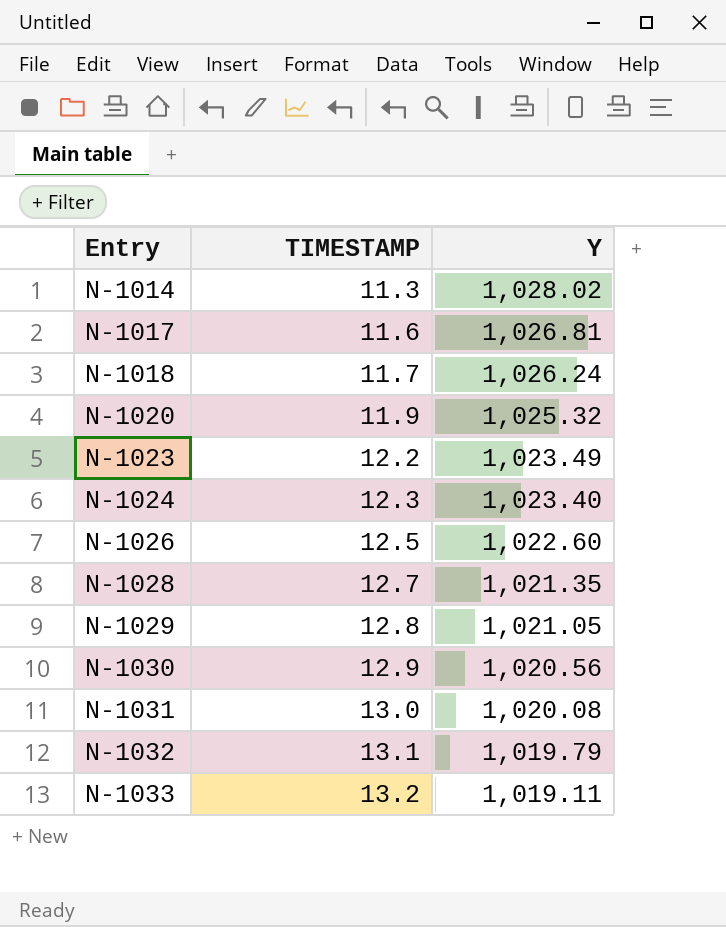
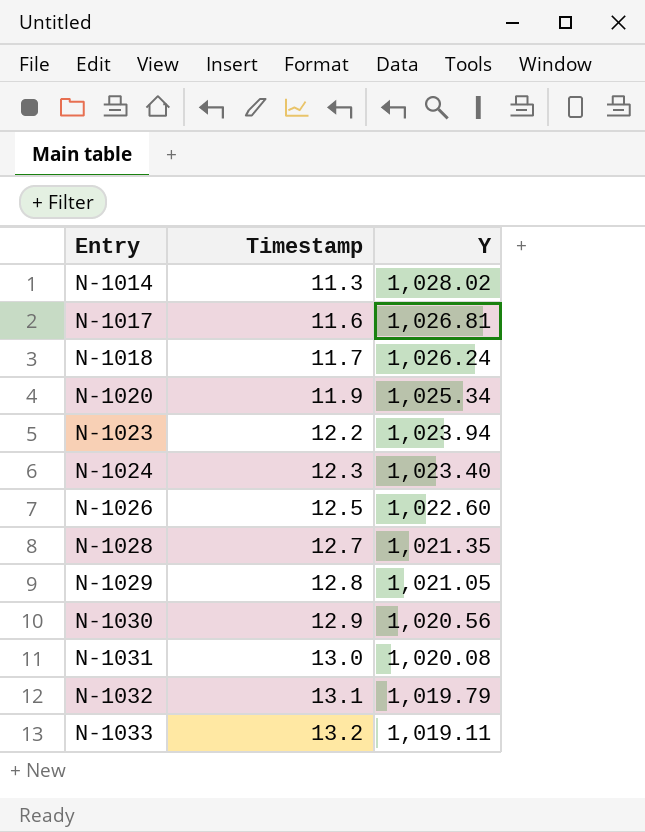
column name: TIMESTAMP -> Timestamp
N-1020 | Y: 1,025.32 -> 1,025.34
N-1023 | Y: 1,023.49 -> 1,023.94

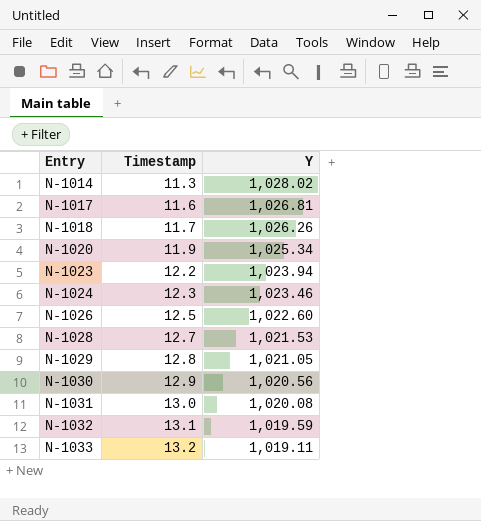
N-1018 | Y: 1,026.24 -> 1,026.26
N-1024 | Y: 1,023.40 -> 1,023.46
N-1028 | Y: 1,021.35 -> 1,021.53
N-1032 | Y: 1,019.79 -> 1,019.59

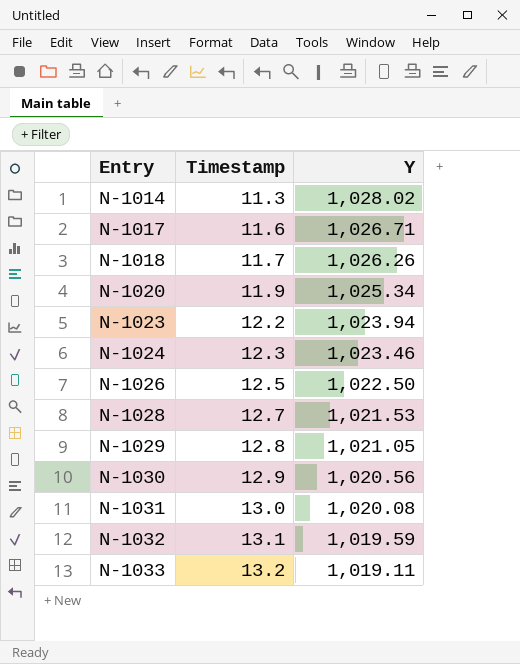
N-1017 | Y: 1,026.81 -> 1,026.71
N-1026 | Y: 1,022.60 -> 1,022.50

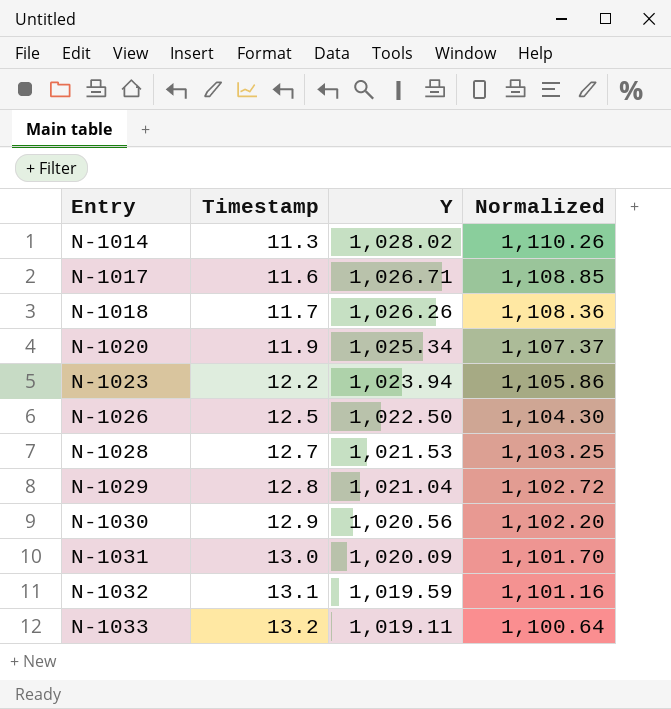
column Normalized | formula: none -> [Y] * 1.08
row N-1024: 12.3 | 1,023.46 -> none
N-1029 | Y: 1,021.05 -> 1,021.04
N-1031 | Y: 1,020.08 -> 1,020.09

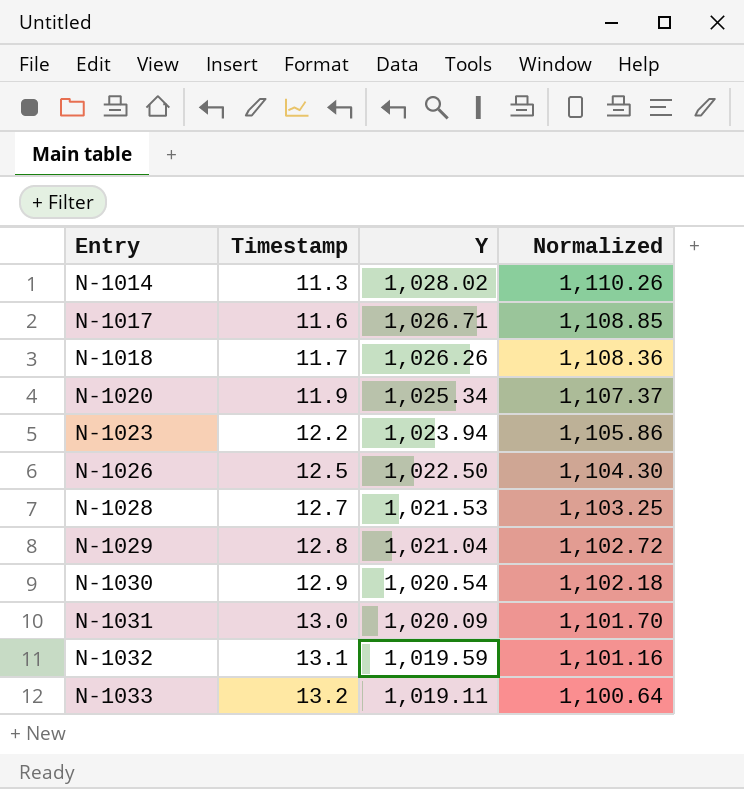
N-1030 | Y: 1,020.56 -> 1,020.54
N-1030 | Normalized: 1,102.20 -> 1,102.18

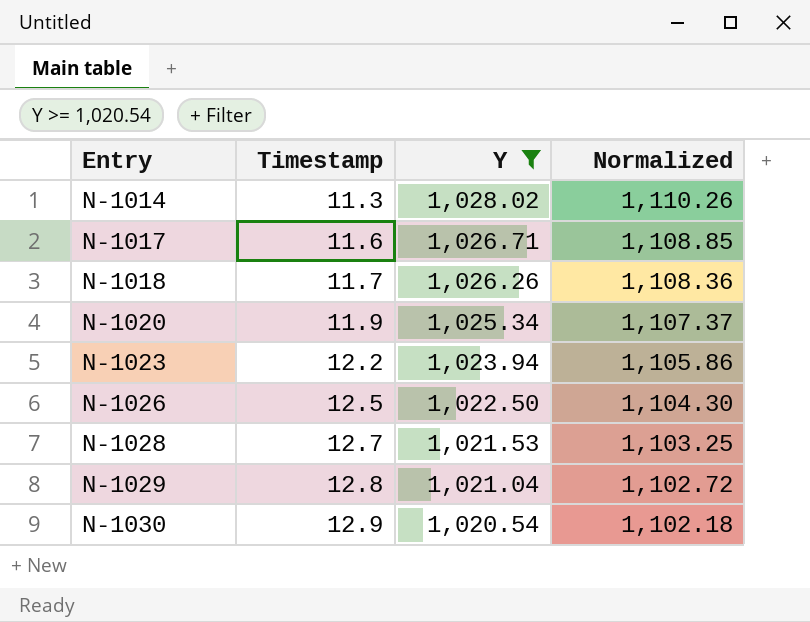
filter: none -> Y >= 1,020.54

